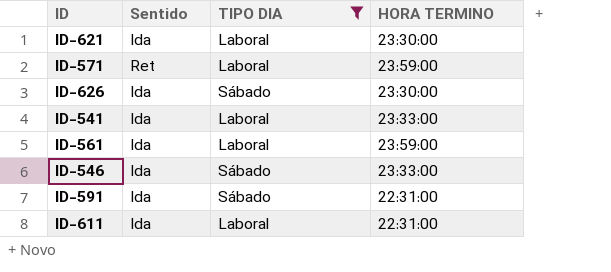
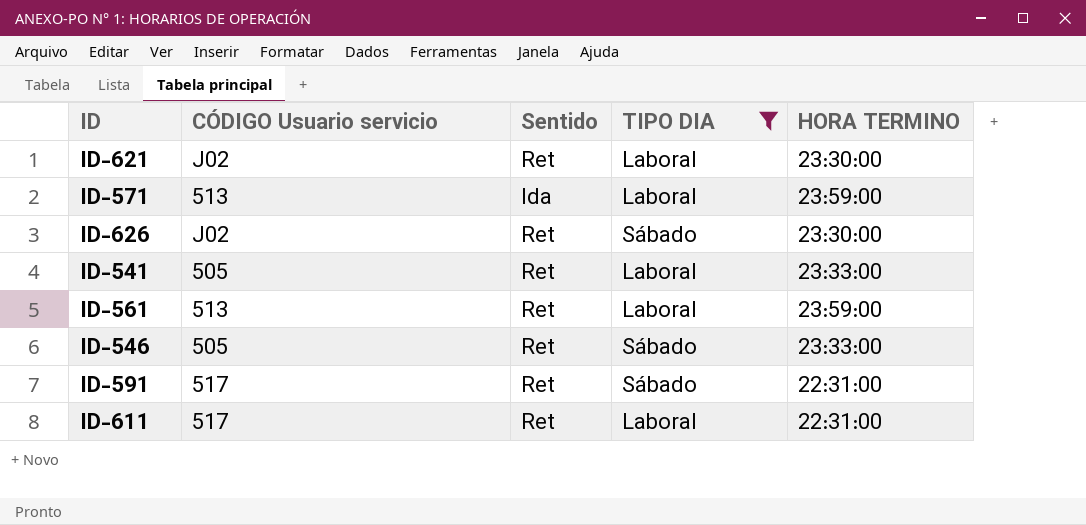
column CÓDIGO Usuario servicio | position: none -> 2
ID-621 | Sentido: Ida -> Ret
ID-571 | Sentido: Ret -> Ida
ID-626 | Sentido: Ida -> Ret
ID-541 | Sentido: Ida -> Ret
ID-561 | Sentido: Ida -> Ret
ID-546 | Sentido: Ida -> Ret
ID-591 | Sentido: Ida -> Ret
ID-611 | Sentido: Ida -> Ret

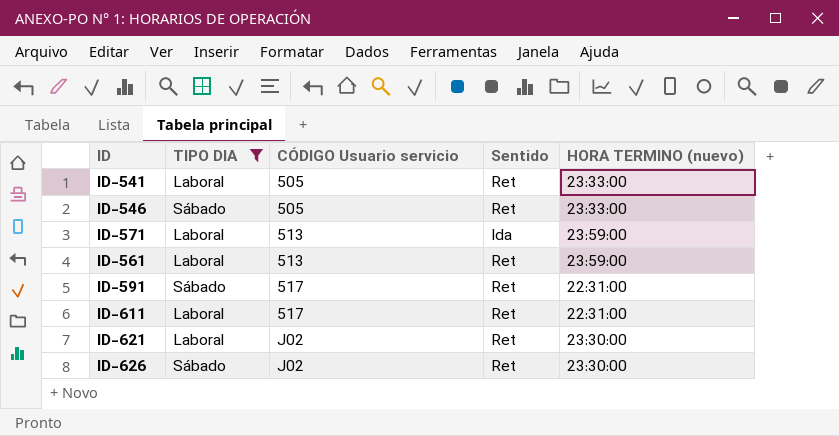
row order: none -> CÓDIGO Usuario servicio ascending
column TIPO DIA | position: 4 -> 2
column name: HORA TERMINO -> HORA TERMINO (nuevo)

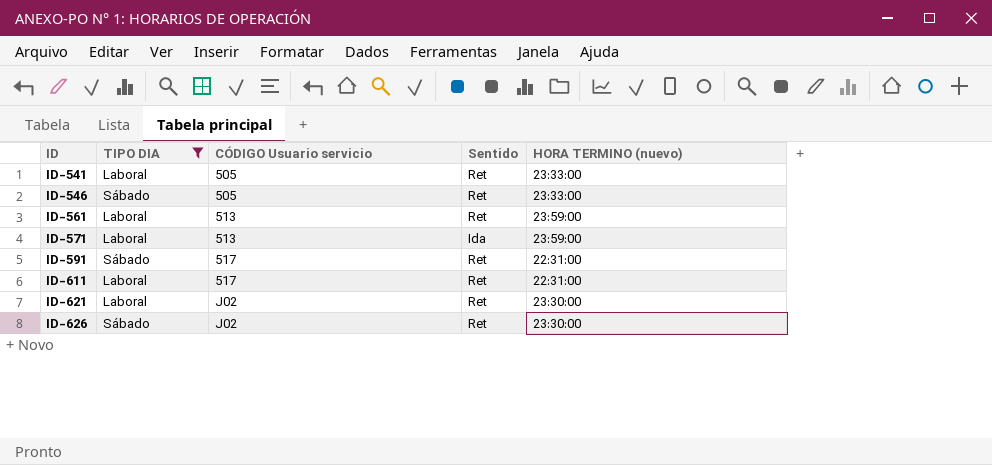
row order: CÓDIGO Usuario servicio ascending -> ID ascending

